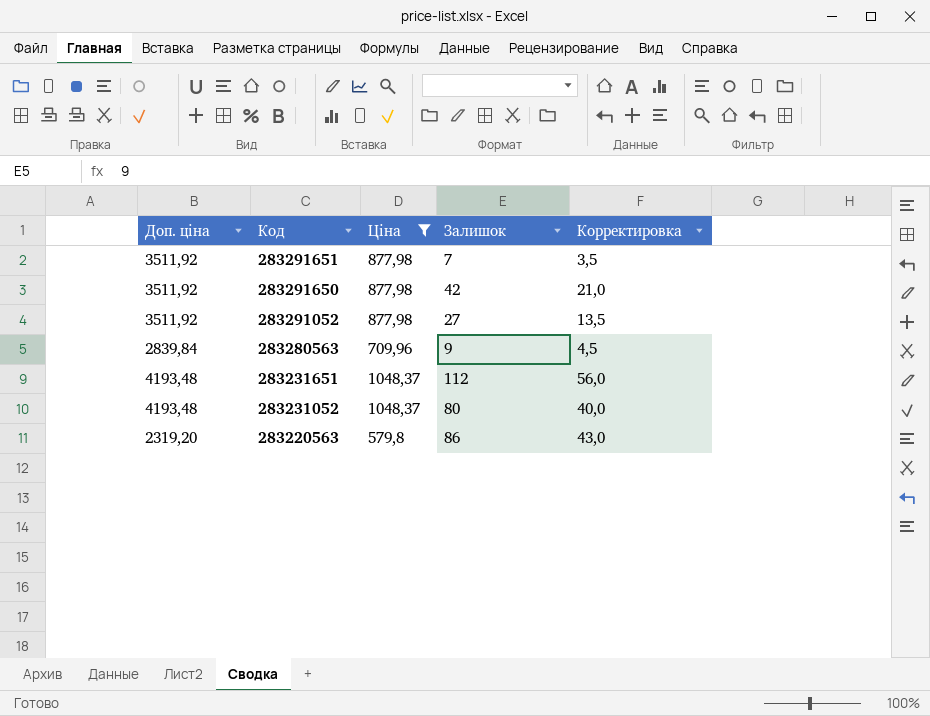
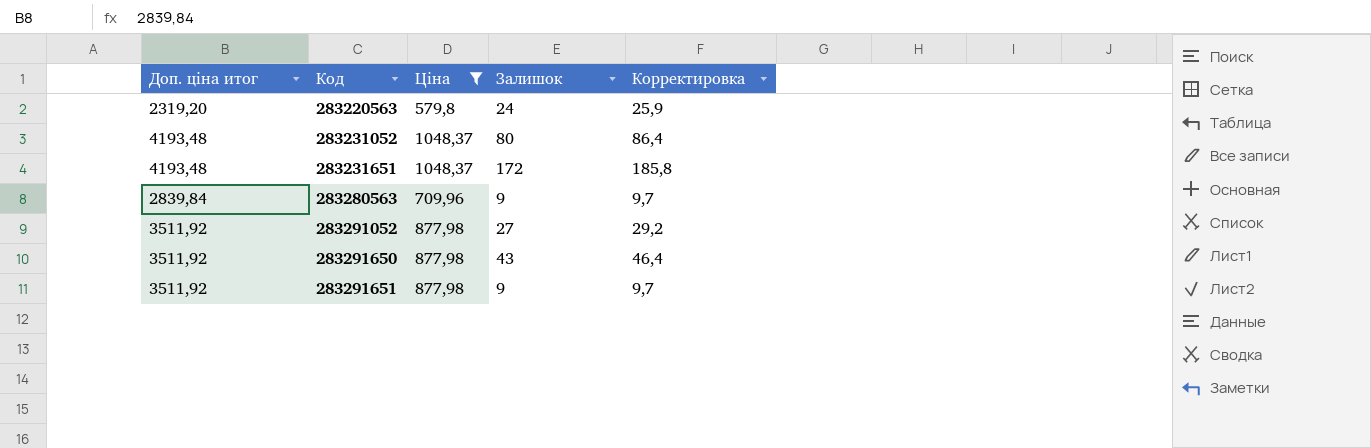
row order: Код descending -> Код ascending
column name: Доп. ціна -> Доп. ціна итог
column Корректировка | formula: [Залишок] * 0,5 -> [Залишок] * 1,08
283220563 | Залишок: 86 -> 24
283231651 | Залишок: 112 -> 172
283291650 | Залишок: 42 -> 43
283291651 | Залишок: 7 -> 9

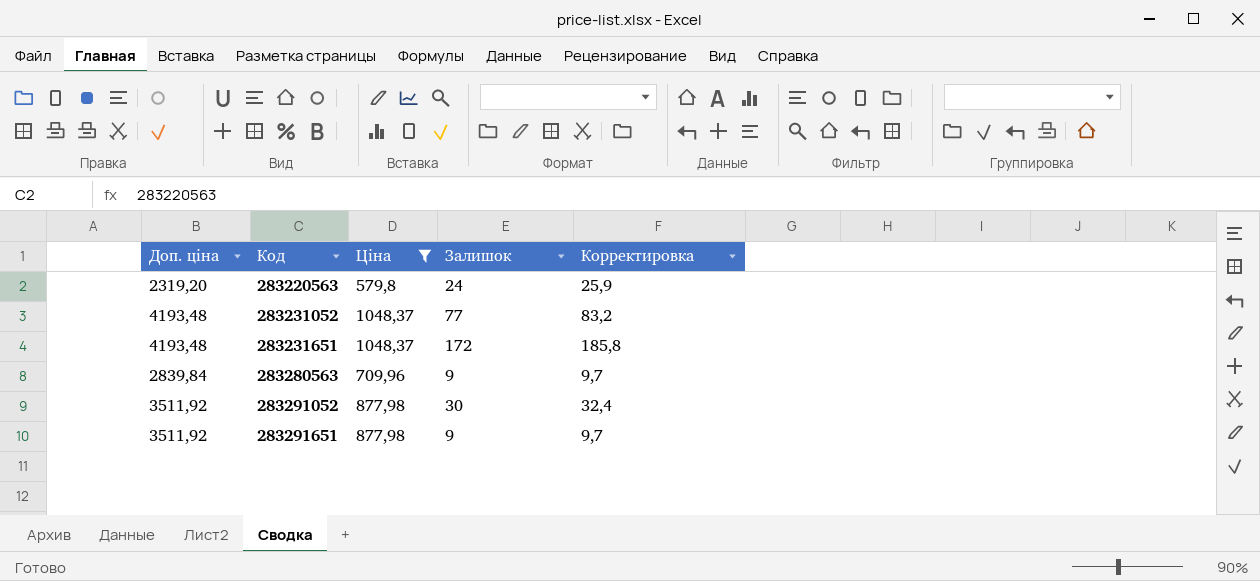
column name: Доп. ціна итог -> Доп. ціна
row 283291650: 3511,92 | 877,98 | 43 | 46,4 -> none
283231052 | Залишок: 80 -> 77
283231052 | Корректировка: 86,4 -> 83,2
283291052 | Залишок: 27 -> 30
283291052 | Корректировка: 29,2 -> 32,4

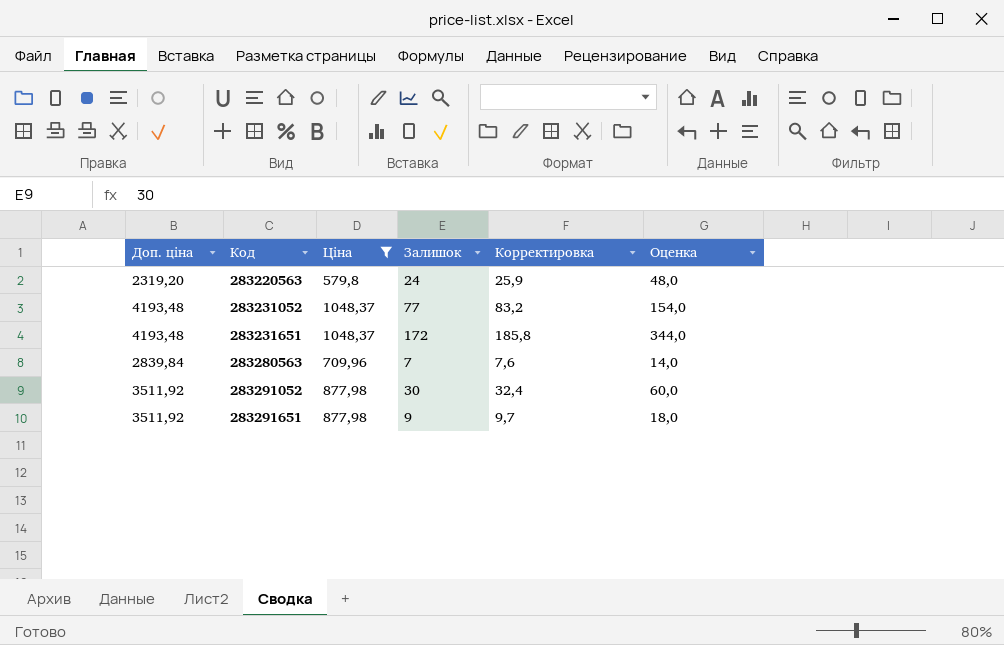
column Оценка | formula: none -> [Залишок] * 2
283280563 | Залишок: 9 -> 7
283280563 | Корректировка: 9,7 -> 7,6

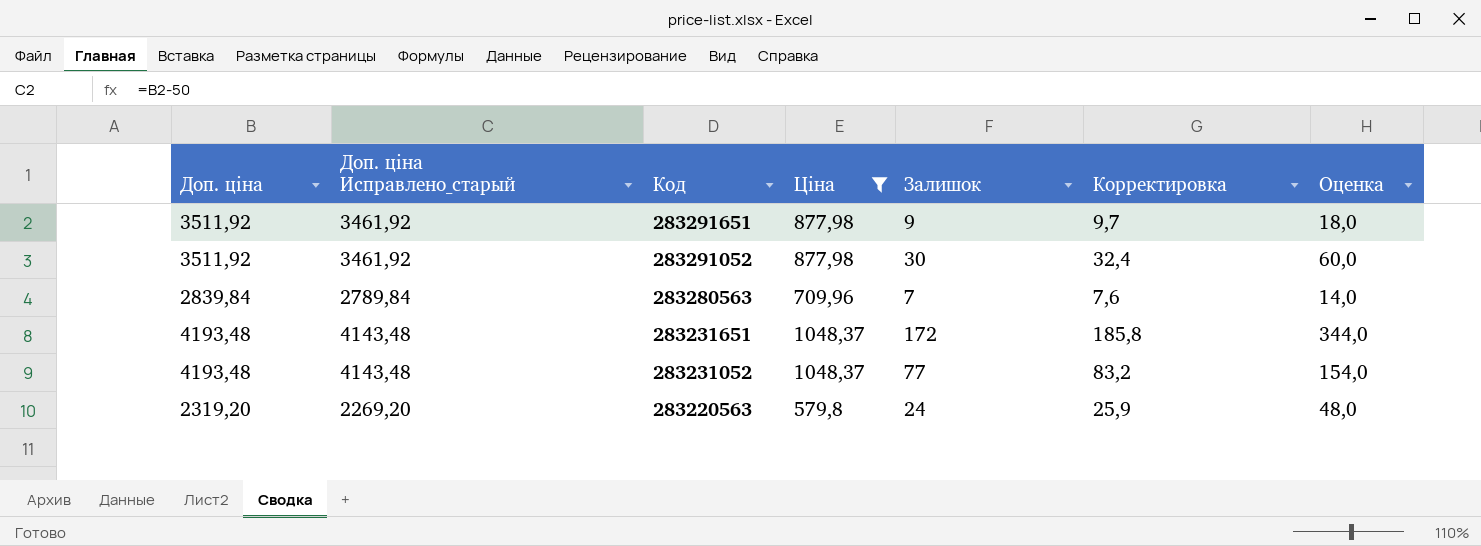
row order: Код ascending -> Код descending
column Доп. ціна Исправлено_старый | formula: none -> [Доп. ціна] - 50

